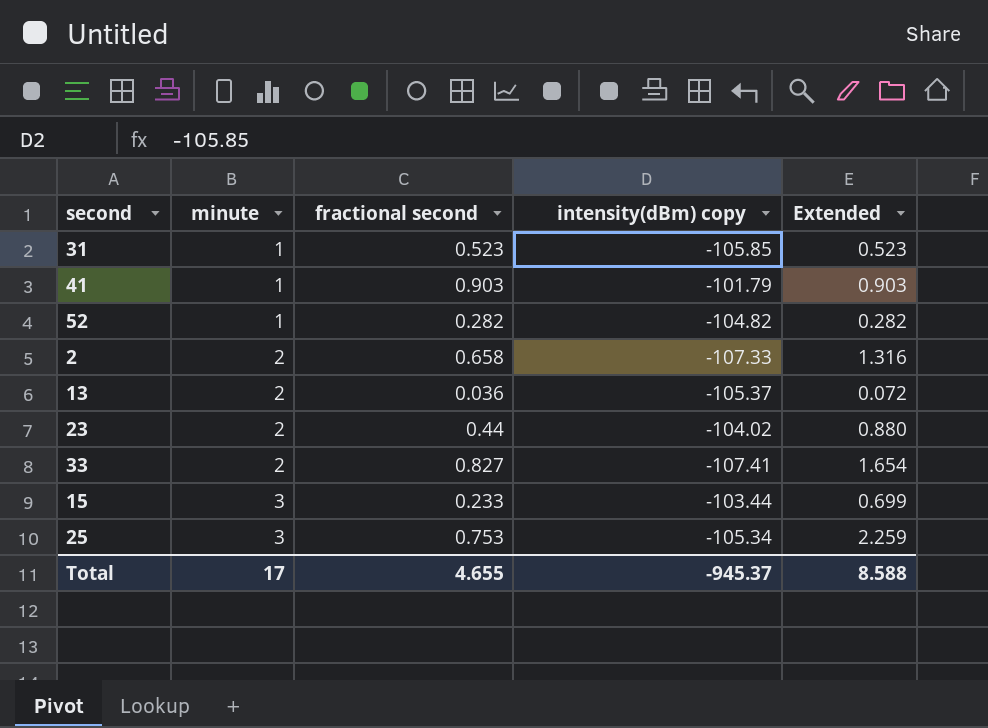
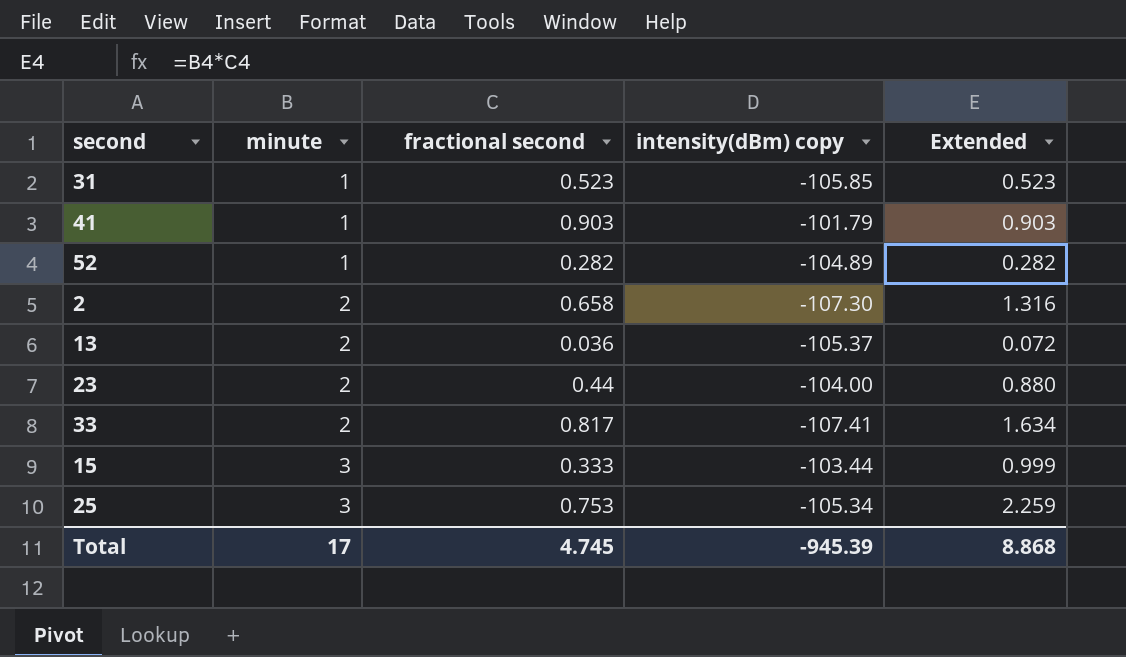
52 | intensity(dBm) copy: -104.82 -> -104.89
2 | intensity(dBm) copy: -107.33 -> -107.30
23 | intensity(dBm) copy: -104.02 -> -104.00
33 | fractional second: 0.827 -> 0.817
33 | Extended: 1.654 -> 1.634
15 | fractional second: 0.233 -> 0.333
15 | Extended: 0.699 -> 0.999
Total | fractional second: 4.655 -> 4.745
Total | intensity(dBm) copy: -945.37 -> -945.39
Total | Extended: 8.588 -> 8.868

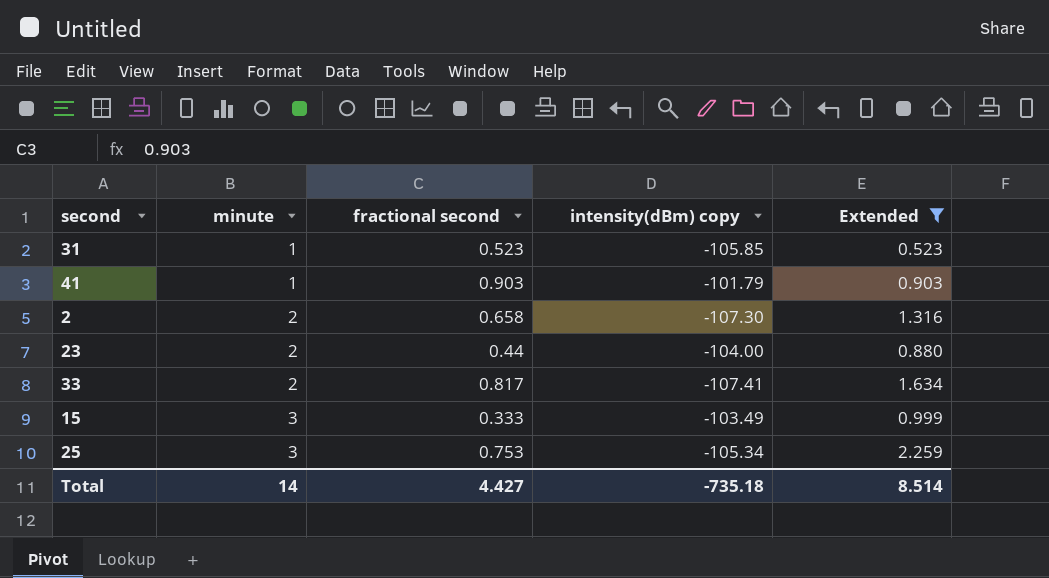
filter: none -> Extended >= 0.523
15 | intensity(dBm) copy: -103.44 -> -103.49
Total | minute: 17 -> 14
Total | fractional second: 4.745 -> 4.427
Total | intensity(dBm) copy: -945.39 -> -735.18
Total | Extended: 8.868 -> 8.514

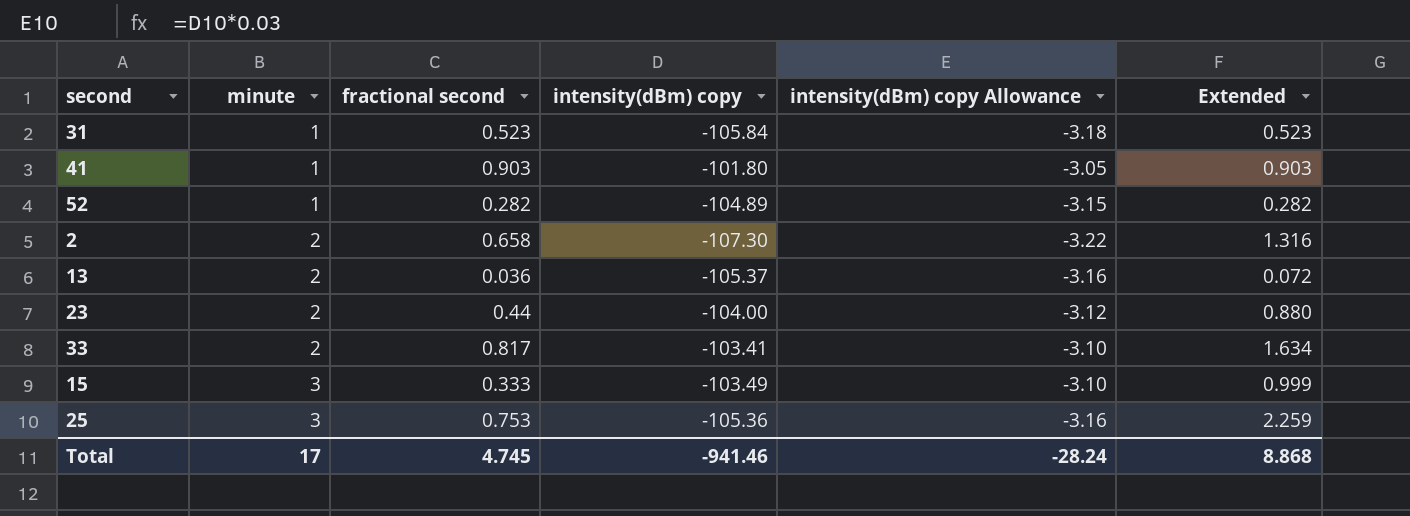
filter: Extended >= 0.523 -> none
column intensity(dBm) copy Allowance | formula: none -> [intensity(dBm) copy] * 0.03
31 | intensity(dBm) copy: -105.85 -> -105.84
41 | intensity(dBm) copy: -101.79 -> -101.80
33 | intensity(dBm) copy: -107.41 -> -103.41
25 | intensity(dBm) copy: -105.34 -> -105.36
Total | minute: 14 -> 17
Total | fractional second: 4.427 -> 4.745
Total | intensity(dBm) copy: -735.18 -> -941.46
Total | Extended: 8.514 -> 8.868

